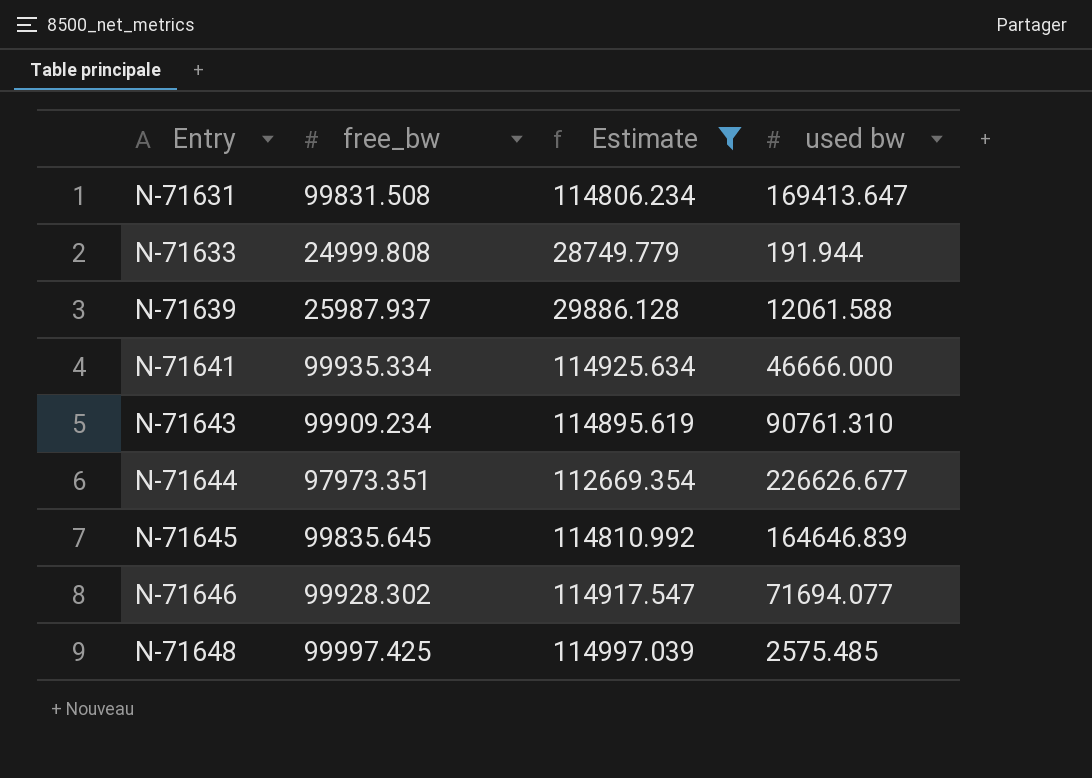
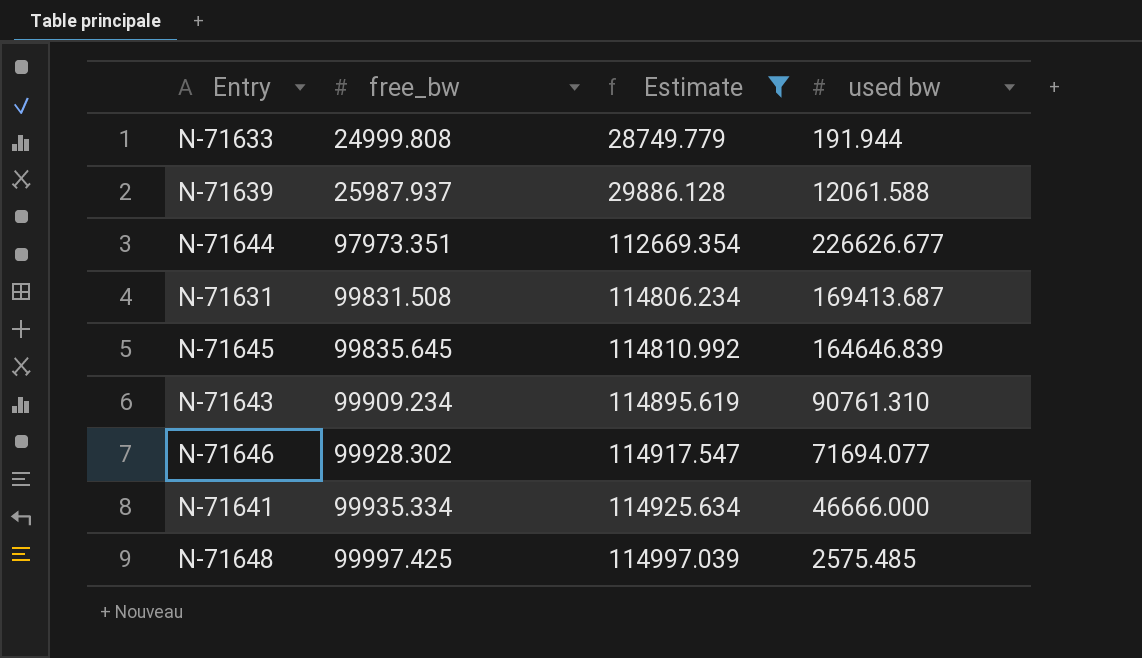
row order: Entry ascending -> free_bw ascending
N-71631 | used bw: 169413.647 -> 169413.687

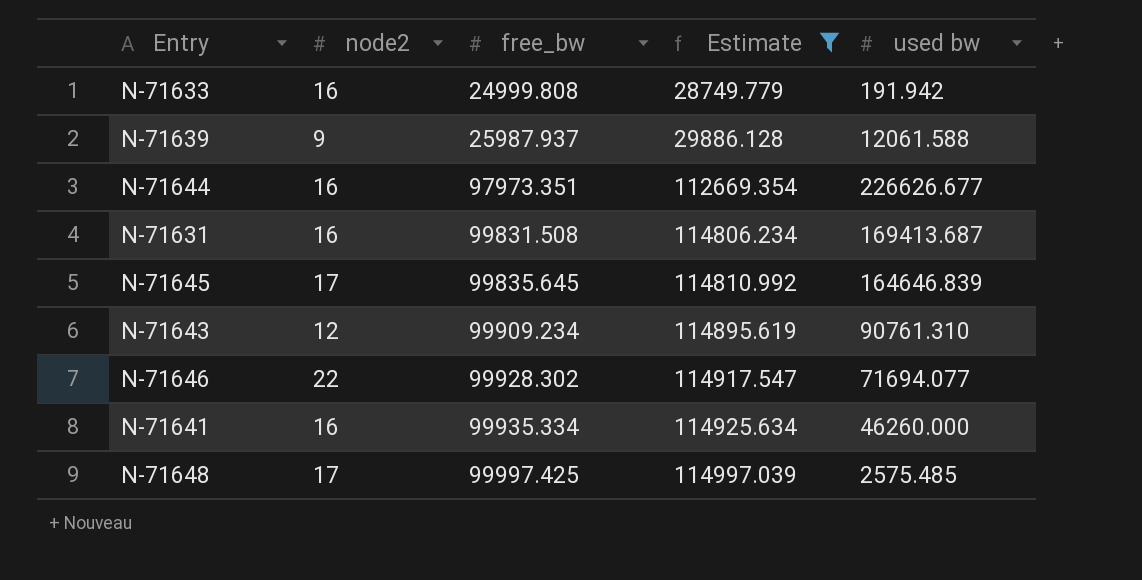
column node2 | position: none -> 2
N-71633 | used bw: 191.944 -> 191.942
N-71641 | used bw: 46666.000 -> 46260.000

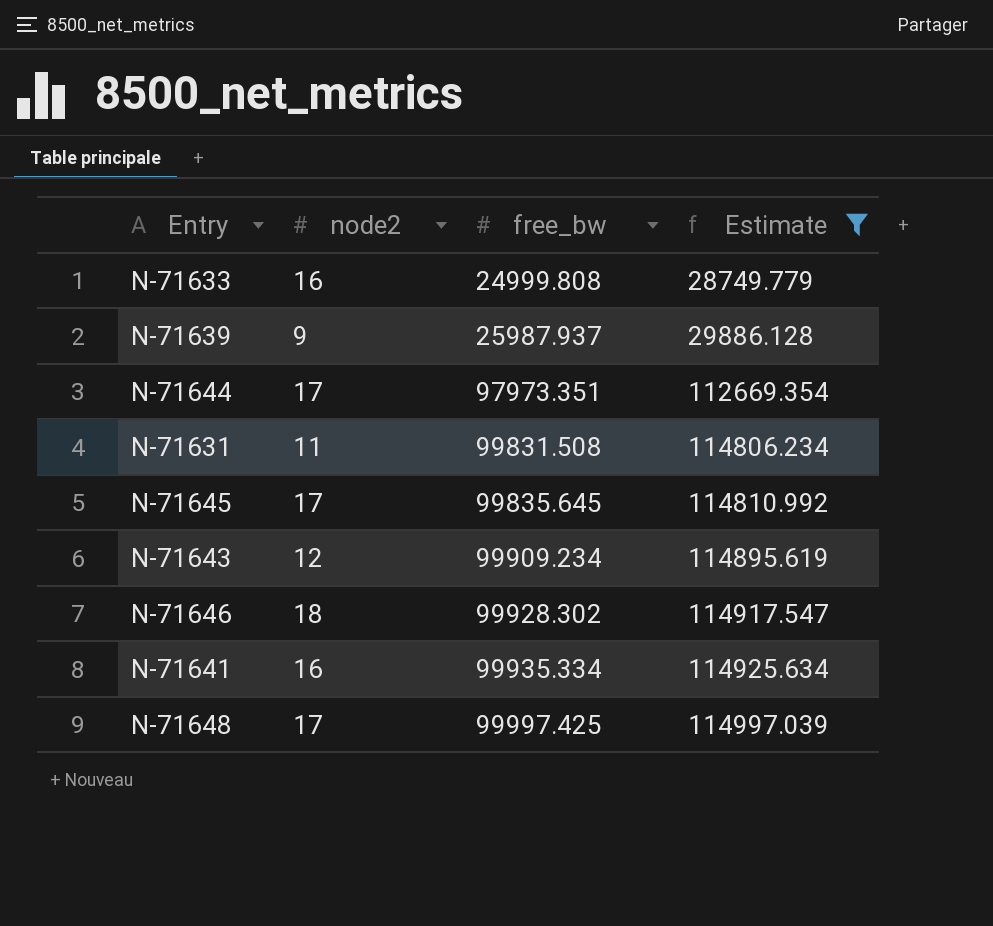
column used bw | position: 5 -> none
N-71644 | node2: 16 -> 17
N-71631 | node2: 16 -> 11
N-71646 | node2: 22 -> 18

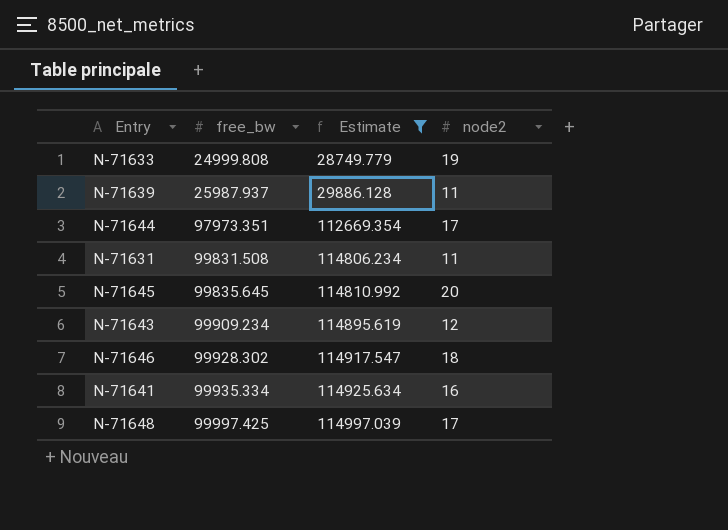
column node2 | position: 2 -> 4
N-71633 | node2: 16 -> 19
N-71639 | node2: 9 -> 11
N-71645 | node2: 17 -> 20

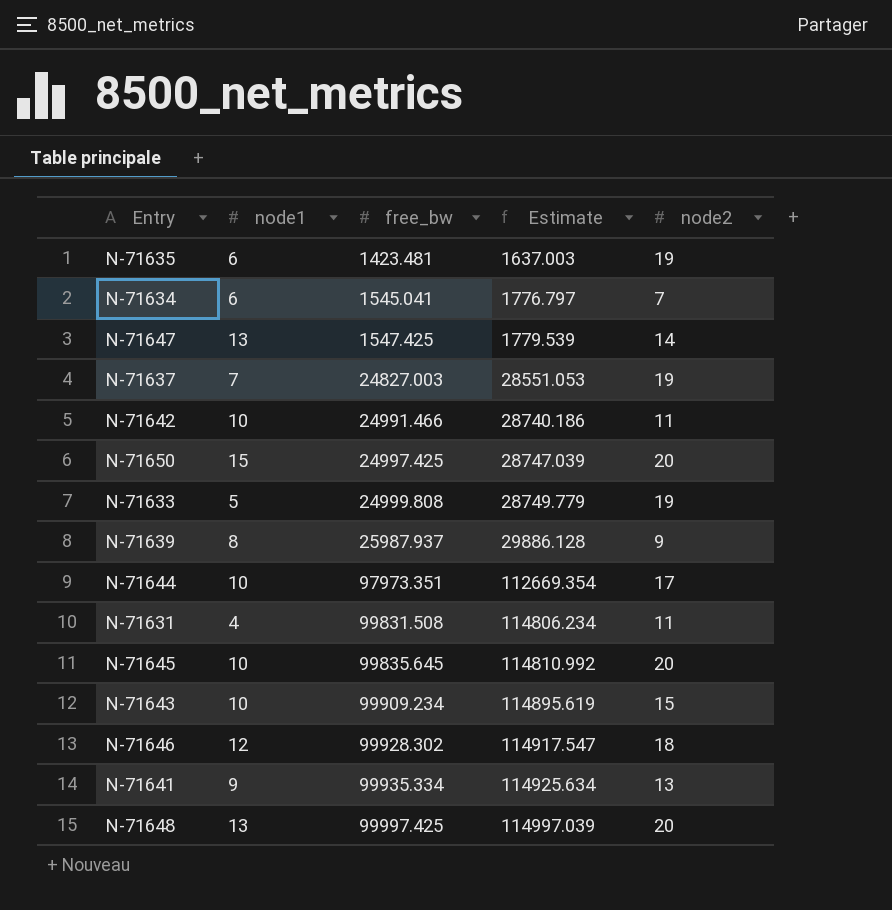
filter: Estimate >= 28749.779 -> none
column node1 | position: none -> 2
N-71639 | node2: 11 -> 9
N-71643 | node2: 12 -> 15
N-71641 | node2: 16 -> 13
N-71648 | node2: 17 -> 20

